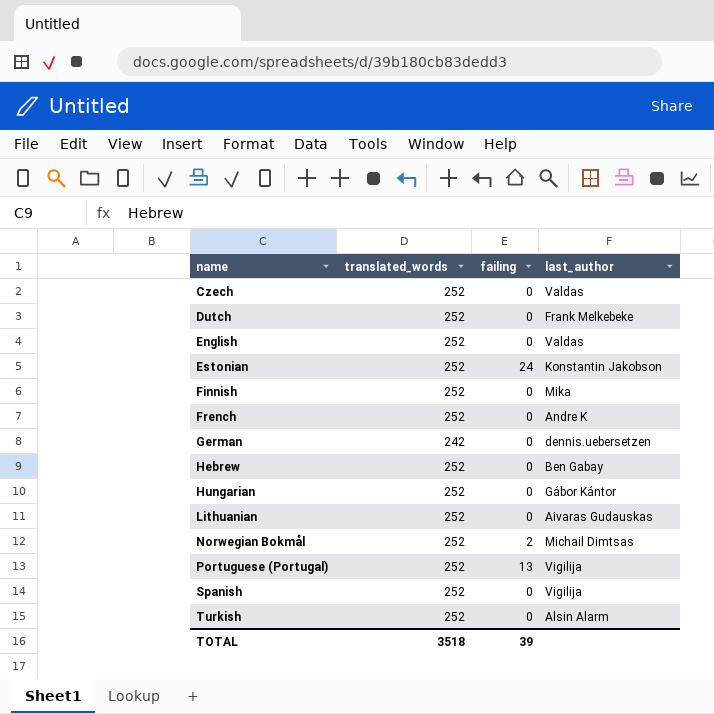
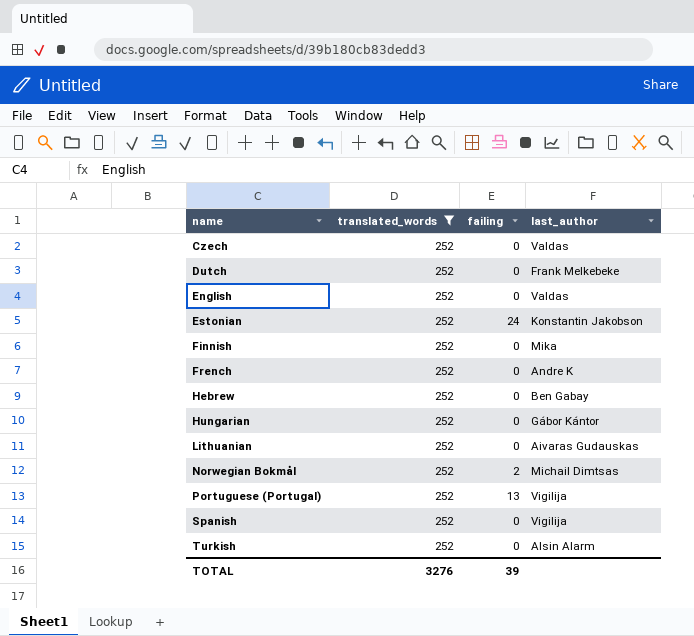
filter: none -> translated_words = 252
TOTAL | translated_words: 3518 -> 3276

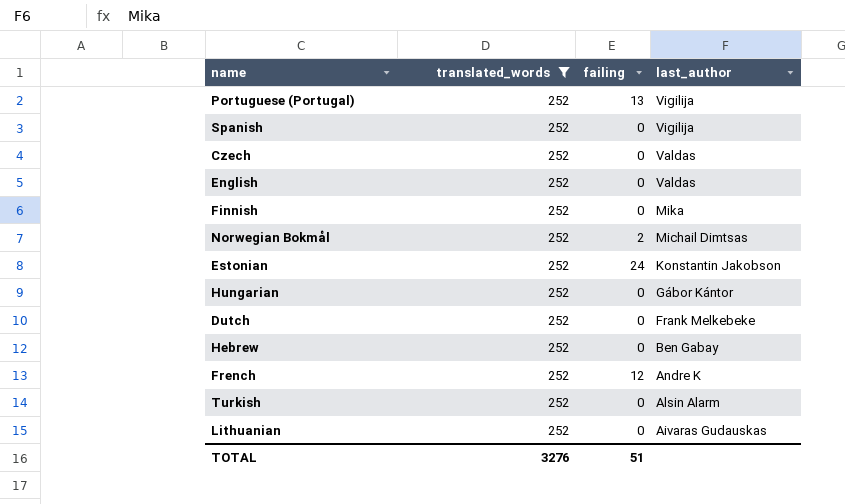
row order: name ascending -> last_author descending
French | failing: 0 -> 12
TOTAL | failing: 39 -> 51

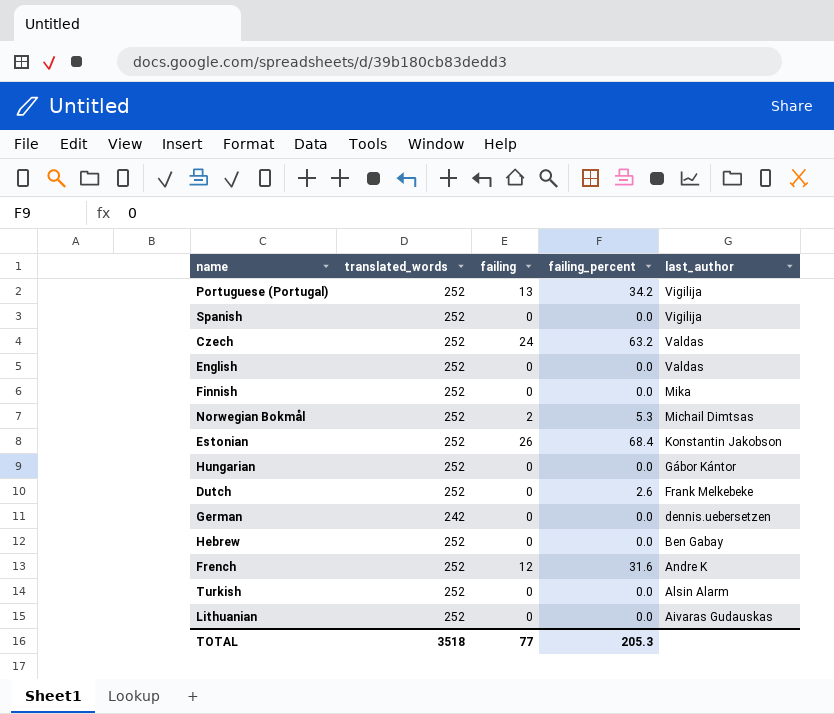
filter: translated_words = 252 -> none
column failing_percent | position: none -> 4
Czech | failing: 0 -> 24
Estonian | failing: 24 -> 26
TOTAL | translated_words: 3276 -> 3518
TOTAL | failing: 51 -> 77

